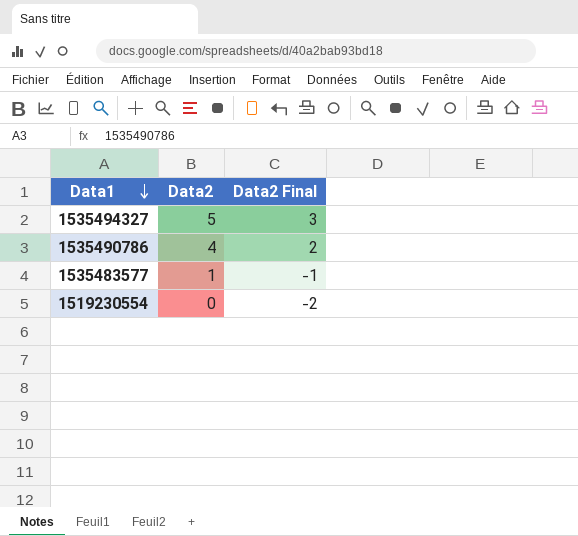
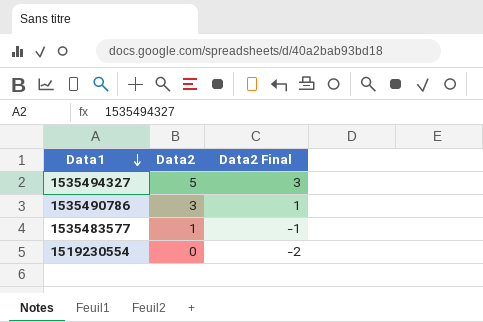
1535490786 | Data2: 4 -> 3
1535490786 | Data2 Final: 2 -> 1

